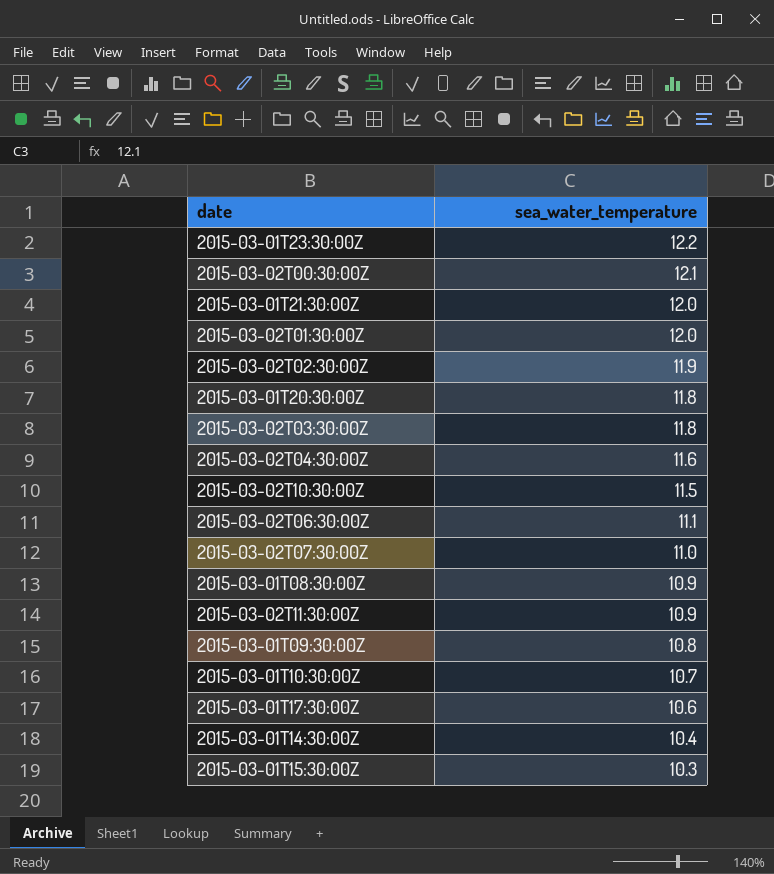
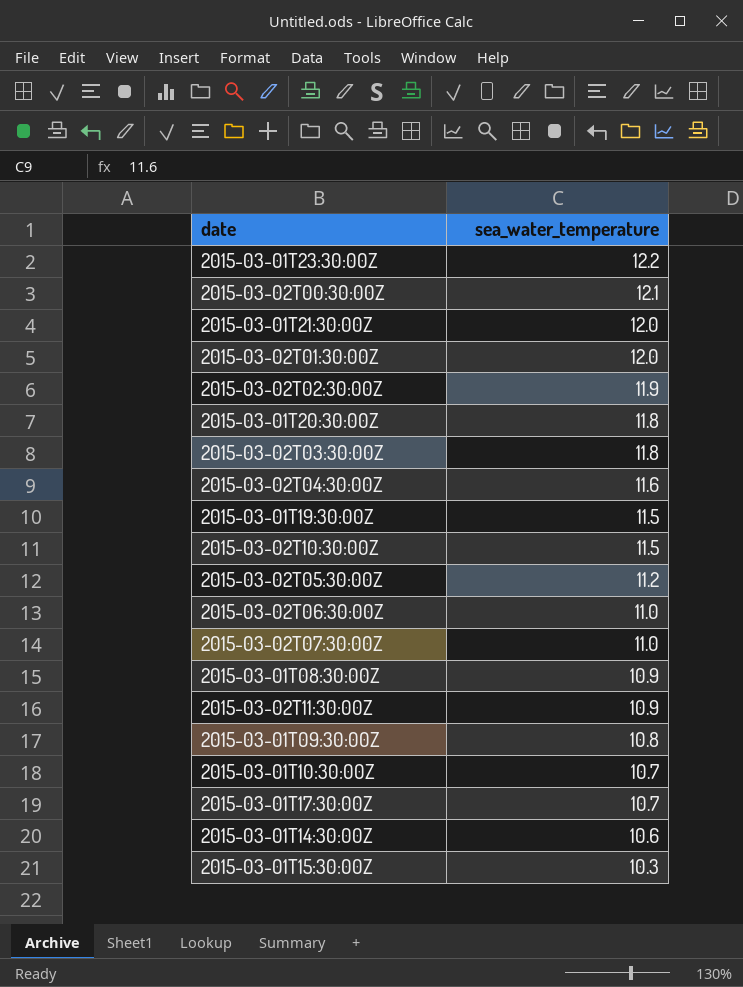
row 2015-03-01T19:30:00Z: none -> 11.5
row 2015-03-02T05:30:00Z: none -> 11.2
2015-03-02T06:30:00Z | sea_water_temperature: 11.1 -> 11.0
2015-03-01T17:30:00Z | sea_water_temperature: 10.6 -> 10.7
2015-03-01T14:30:00Z | sea_water_temperature: 10.4 -> 10.6

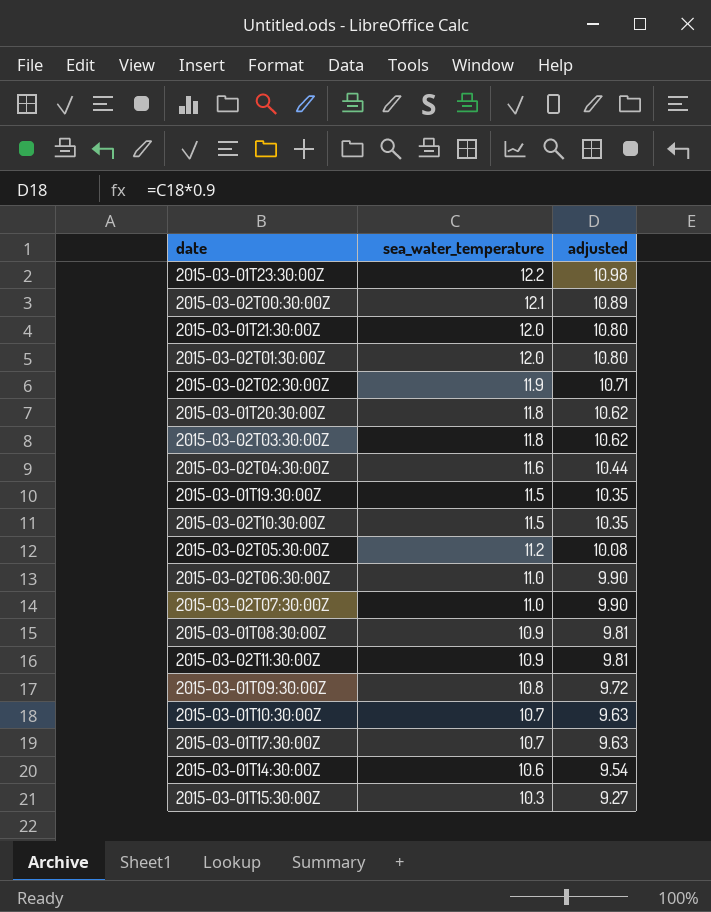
column adjusted | formula: none -> [sea_water_temperature] * 0.9

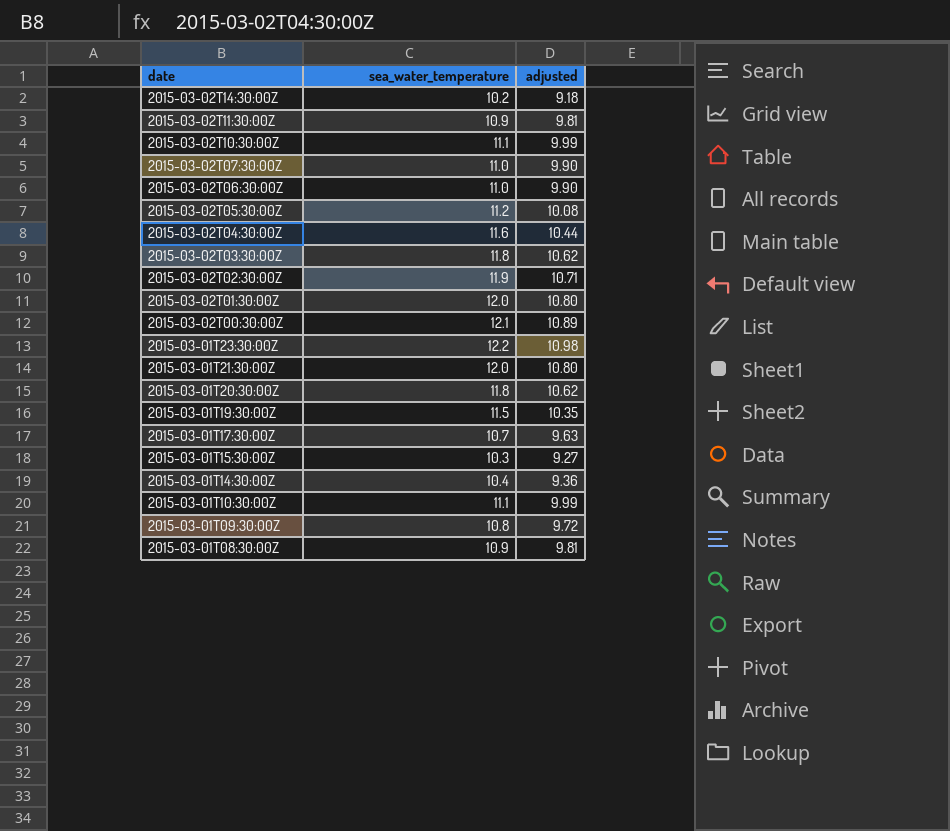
row order: sea_water_temperature descending -> date descending
row 2015-03-02T14:30:00Z: none -> 10.2 | 9.18
2015-03-02T10:30:00Z | sea_water_temperature: 11.5 -> 11.1
2015-03-02T10:30:00Z | adjusted: 10.35 -> 9.99
2015-03-01T14:30:00Z | sea_water_temperature: 10.6 -> 10.4
2015-03-01T14:30:00Z | adjusted: 9.54 -> 9.36
2015-03-01T10:30:00Z | sea_water_temperature: 10.7 -> 11.1
2015-03-01T10:30:00Z | adjusted: 9.63 -> 9.99

